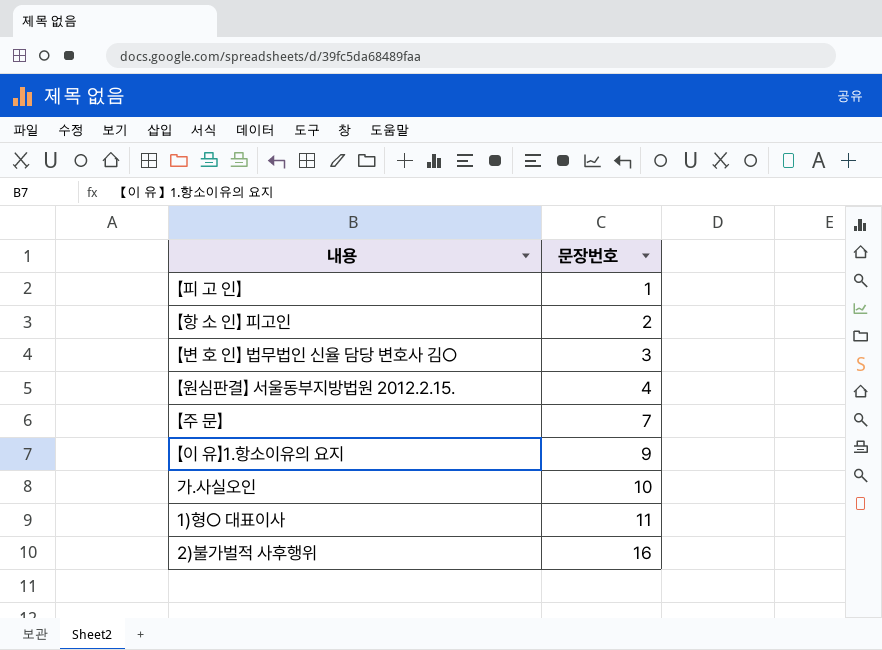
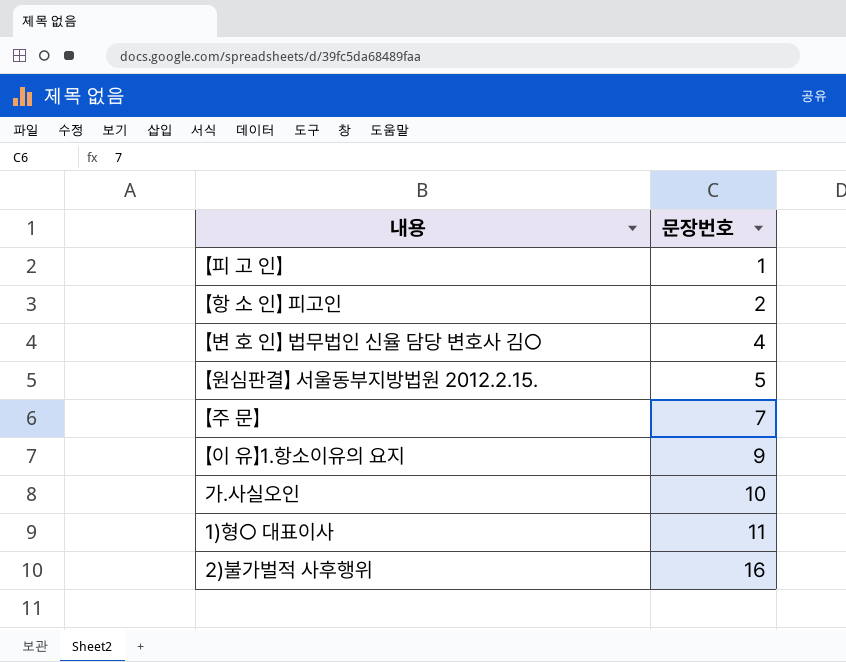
【변 호 인】 법무법인 신율 담당 변호사 김○ | 문장번호: 3 -> 4
【원심판결】 서울동부지방법원 2012.2.15. | 문장번호: 4 -> 5

